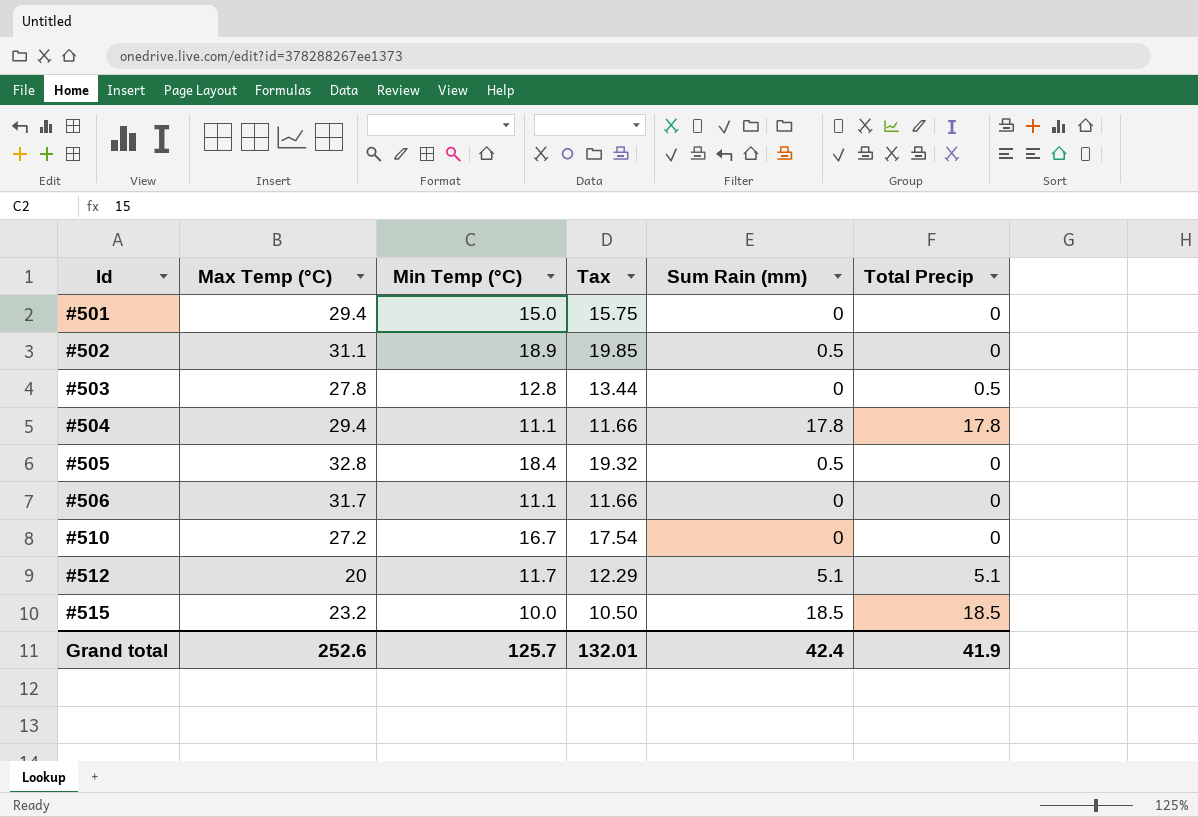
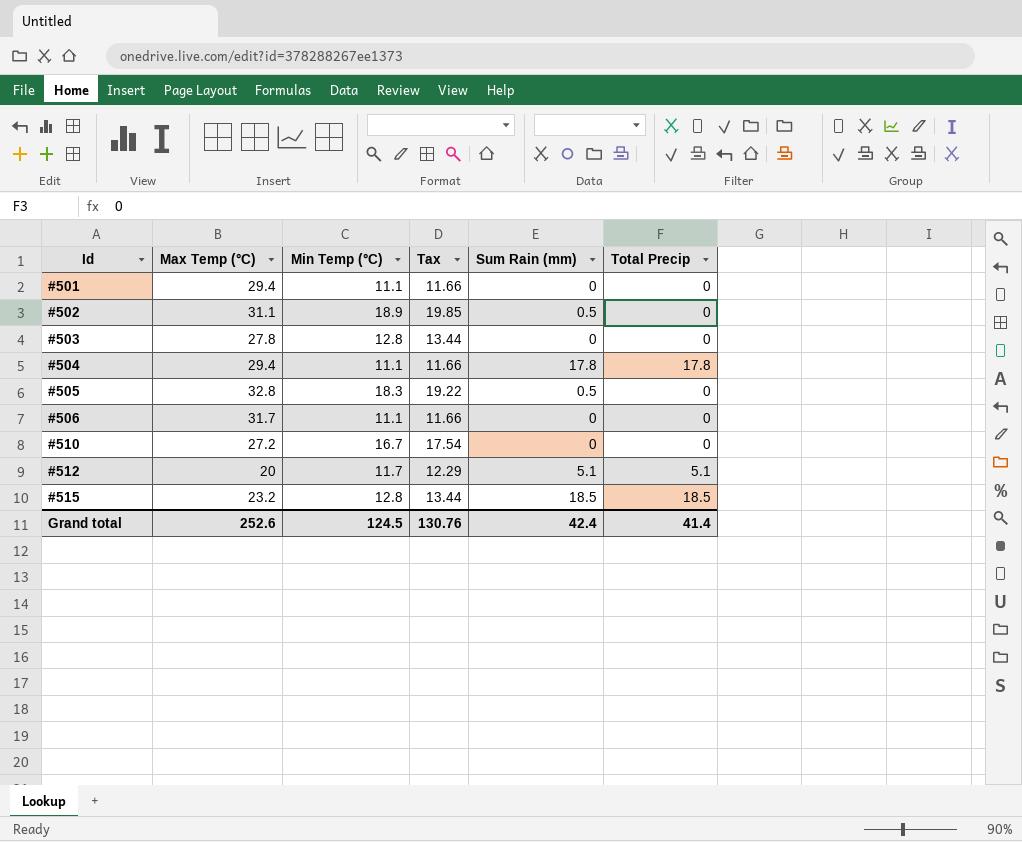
#501 | Min Temp (°C): 15.0 -> 11.1
#501 | Tax: 15.75 -> 11.66
#503 | Total Precip: 0.5 -> 0
#505 | Min Temp (°C): 18.4 -> 18.3
#505 | Tax: 19.32 -> 19.22
#515 | Min Temp (°C): 10.0 -> 12.8
#515 | Tax: 10.50 -> 13.44
Grand total | Min Temp (°C): 125.7 -> 124.5
Grand total | Tax: 132.01 -> 130.76
Grand total | Total Precip: 41.9 -> 41.4

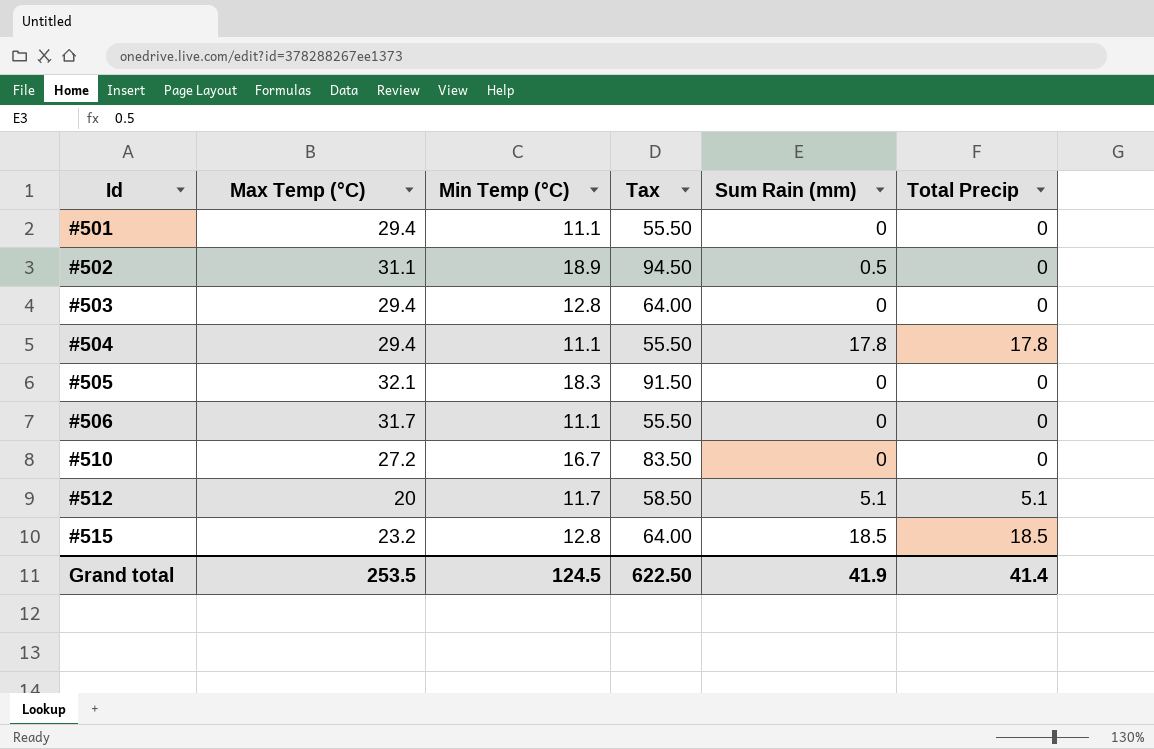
column Tax | formula: [Min Temp (°C)] * 1.05 -> [Min Temp (°C)] * 5
#503 | Max Temp (°C): 27.8 -> 29.4
#505 | Max Temp (°C): 32.8 -> 32.1
#505 | Sum Rain (mm): 0.5 -> 0
Grand total | Max Temp (°C): 252.6 -> 253.5
Grand total | Tax: 130.76 -> 622.50
Grand total | Sum Rain (mm): 42.4 -> 41.9

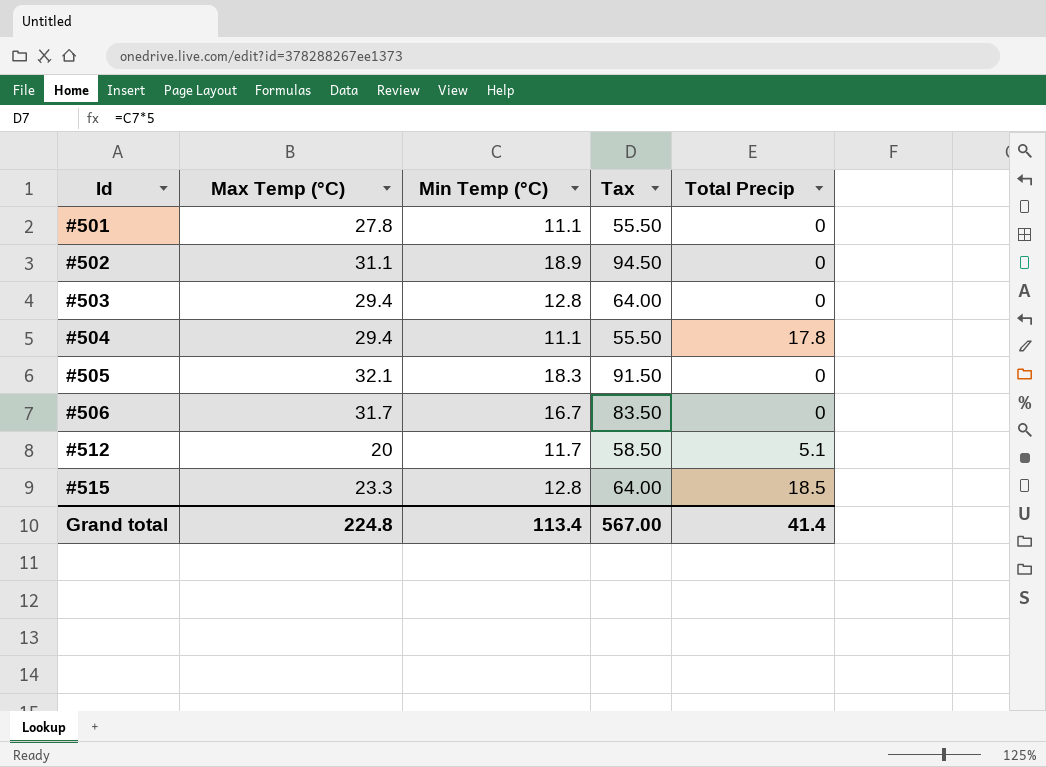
column Sum Rain (mm) | position: 5 -> none
row #510: 27.2 | 16.7 | 83.50 | 0 | 0 -> none
#501 | Max Temp (°C): 29.4 -> 27.8
#506 | Min Temp (°C): 11.1 -> 16.7
#506 | Tax: 55.50 -> 83.50
#515 | Max Temp (°C): 23.2 -> 23.3
Grand total | Max Temp (°C): 253.5 -> 224.8
Grand total | Min Temp (°C): 124.5 -> 113.4
Grand total | Tax: 622.50 -> 567.00

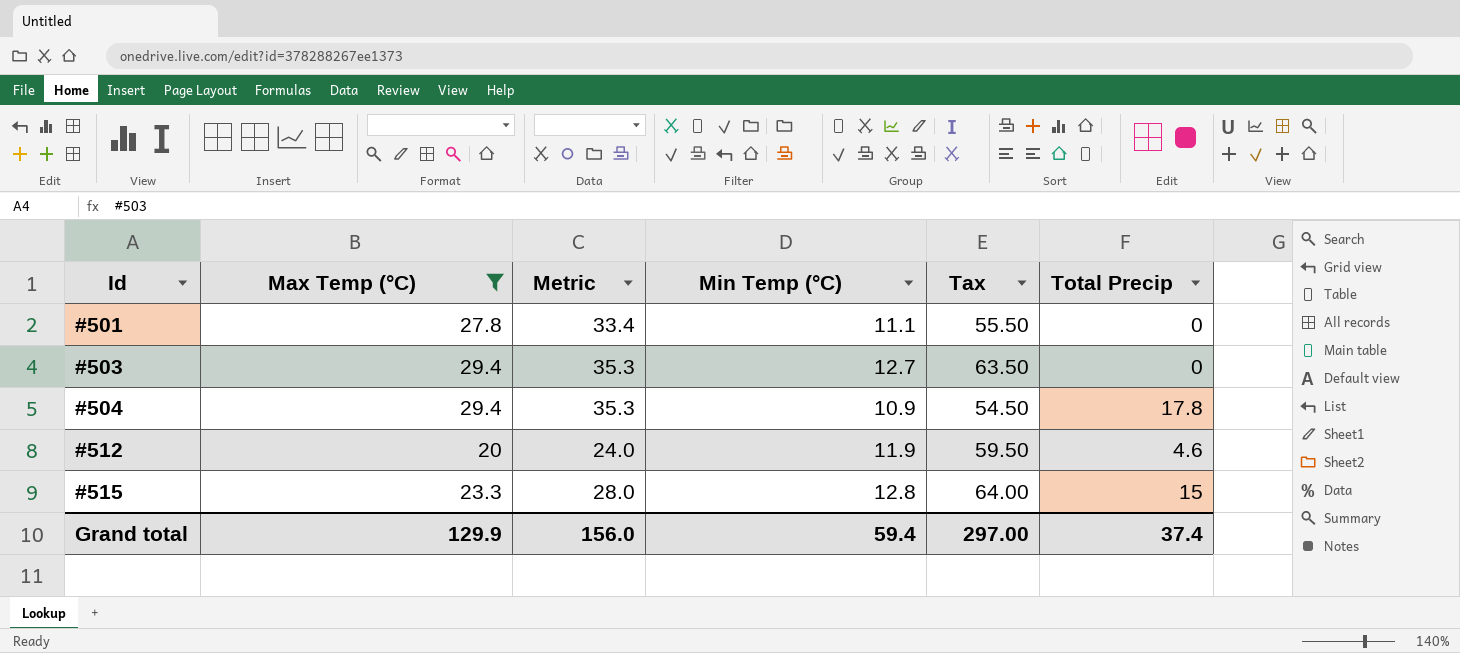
filter: none -> Max Temp (°C) <= 29.4
column Metric | formula: none -> [Max Temp (°C)] * 1.2
#503 | Min Temp (°C): 12.8 -> 12.7
#503 | Tax: 64.00 -> 63.50
#504 | Min Temp (°C): 11.1 -> 10.9
#504 | Tax: 55.50 -> 54.50
#512 | Min Temp (°C): 11.7 -> 11.9
#512 | Tax: 58.50 -> 59.50
#512 | Total Precip: 5.1 -> 4.6
#515 | Total Precip: 18.5 -> 15
Grand total | Max Temp (°C): 224.8 -> 129.9
Grand total | Min Temp (°C): 113.4 -> 59.4
Grand total | Tax: 567.00 -> 297.00
Grand total | Total Precip: 41.4 -> 37.4

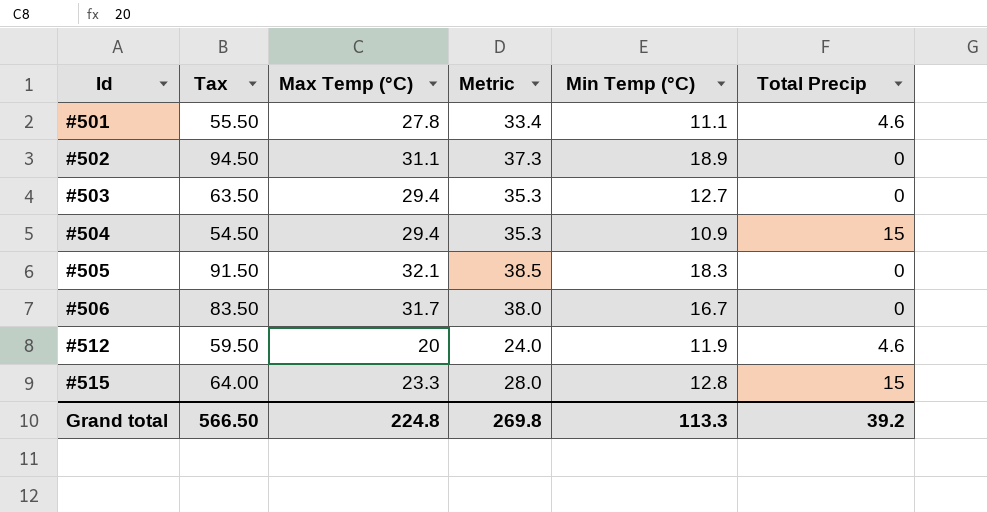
filter: Max Temp (°C) <= 29.4 -> none
column Tax | position: 5 -> 2
#501 | Total Precip: 0 -> 4.6
#504 | Total Precip: 17.8 -> 15
Grand total | Tax: 297.00 -> 566.50
Grand total | Max Temp (°C): 129.9 -> 224.8
Grand total | Metric: 156.0 -> 269.8
Grand total | Min Temp (°C): 59.4 -> 113.3
Grand total | Total Precip: 37.4 -> 39.2

